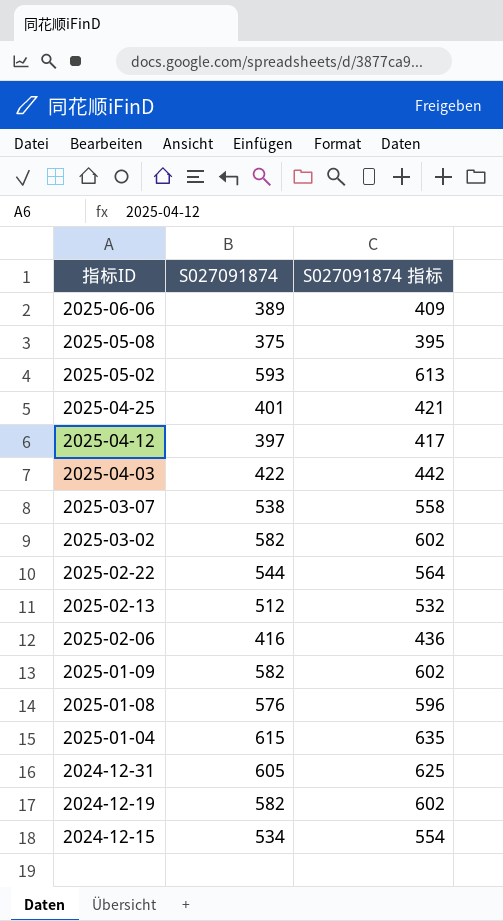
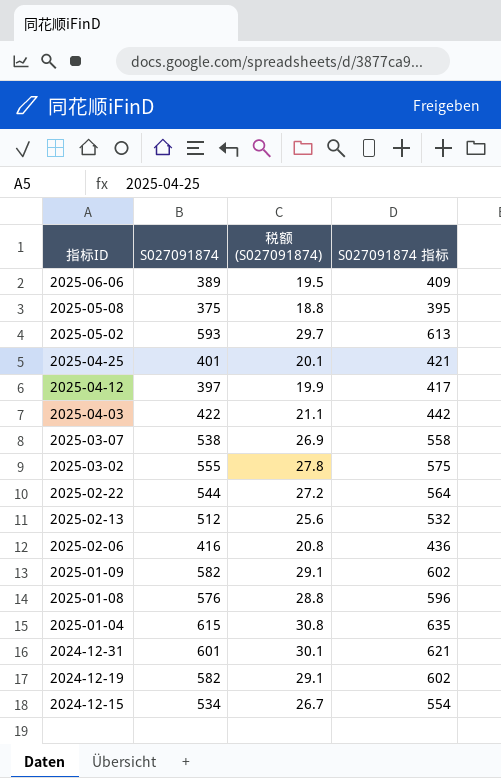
column 税额 (S027091874) | formula: none -> [S027091874] * 0.05
2025-03-02 | S027091874: 582 -> 555
2025-03-02 | S027091874 指标: 602 -> 575
2024-12-31 | S027091874: 605 -> 601
2024-12-31 | S027091874 指标: 625 -> 621

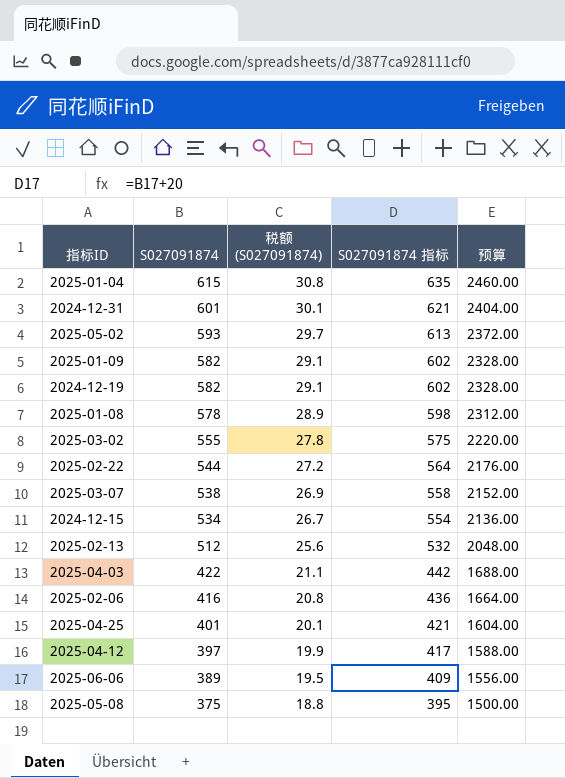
row order: 指标ID descending -> S027091874 descending
column 预算 | formula: none -> [S027091874] * 4
2025-01-08 | S027091874: 576 -> 578
2025-01-08 | 税额 (S027091874): 28.8 -> 28.9
2025-01-08 | S027091874 指标: 596 -> 598

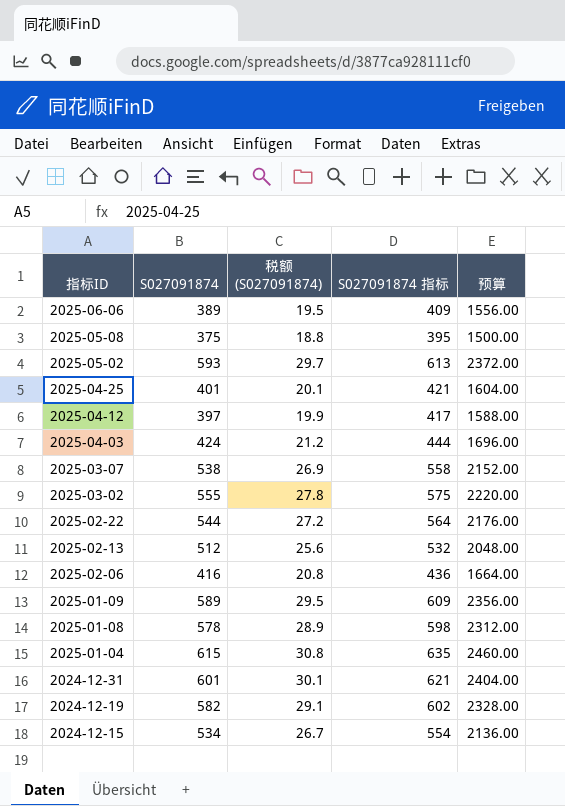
row order: S027091874 descending -> 指标ID descending
2025-04-03 | S027091874: 422 -> 424
2025-04-03 | 税额 (S027091874): 21.1 -> 21.2
2025-04-03 | S027091874 指标: 442 -> 444
2025-04-03 | 预算: 1688.00 -> 1696.00
2025-01-09 | S027091874: 582 -> 589
2025-01-09 | 税额 (S027091874): 29.1 -> 29.5
2025-01-09 | S027091874 指标: 602 -> 609
2025-01-09 | 预算: 2328.00 -> 2356.00

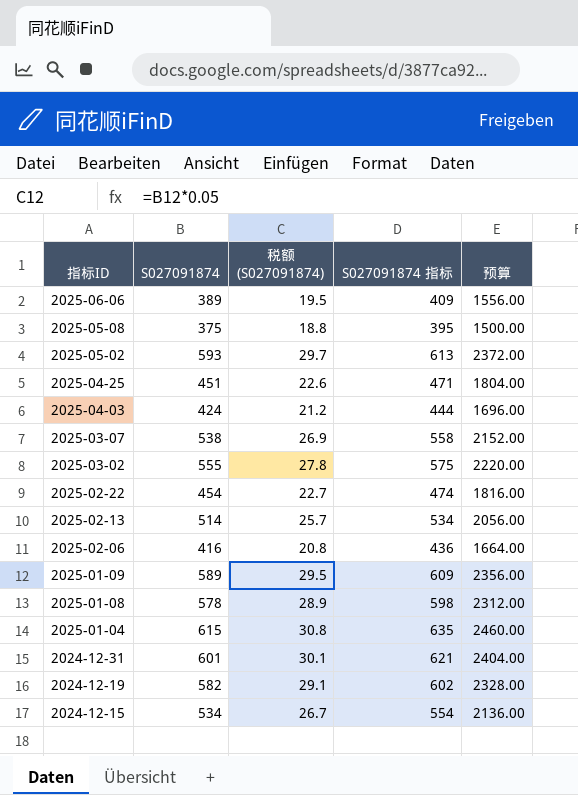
row 2025-04-12: 397 | 19.9 | 417 | 1588.00 -> none
2025-04-25 | S027091874: 401 -> 451
2025-04-25 | 税额 (S027091874): 20.1 -> 22.6
2025-04-25 | S027091874 指标: 421 -> 471
2025-04-25 | 预算: 1604.00 -> 1804.00
2025-02-22 | S027091874: 544 -> 454
2025-02-22 | 税额 (S027091874): 27.2 -> 22.7
2025-02-22 | S027091874 指标: 564 -> 474
2025-02-22 | 预算: 2176.00 -> 1816.00
2025-02-13 | S027091874: 512 -> 514
2025-02-13 | 税额 (S027091874): 25.6 -> 25.7
2025-02-13 | S027091874 指标: 532 -> 534
2025-02-13 | 预算: 2048.00 -> 2056.00

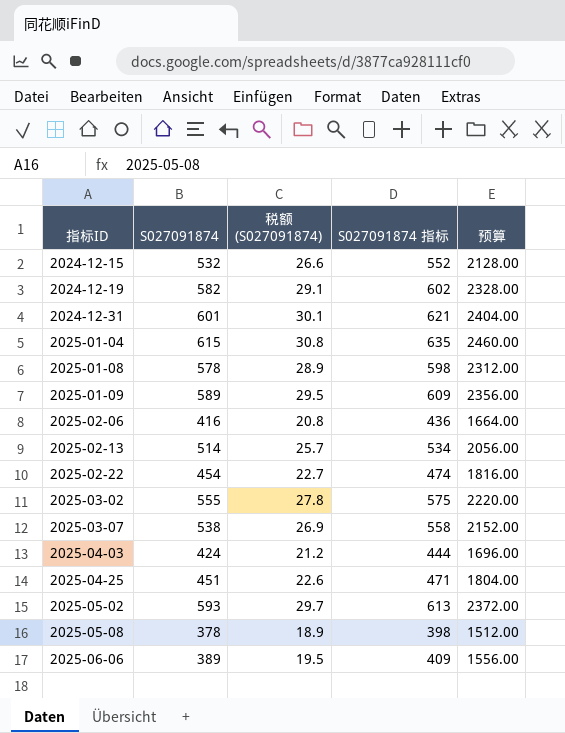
row order: 指标ID descending -> 指标ID ascending
2024-12-15 | S027091874: 534 -> 532
2024-12-15 | 税额 (S027091874): 26.7 -> 26.6
2024-12-15 | S027091874 指标: 554 -> 552
2024-12-15 | 预算: 2136.00 -> 2128.00
2025-05-08 | S027091874: 375 -> 378
2025-05-08 | 税额 (S027091874): 18.8 -> 18.9
2025-05-08 | S027091874 指标: 395 -> 398
2025-05-08 | 预算: 1500.00 -> 1512.00

